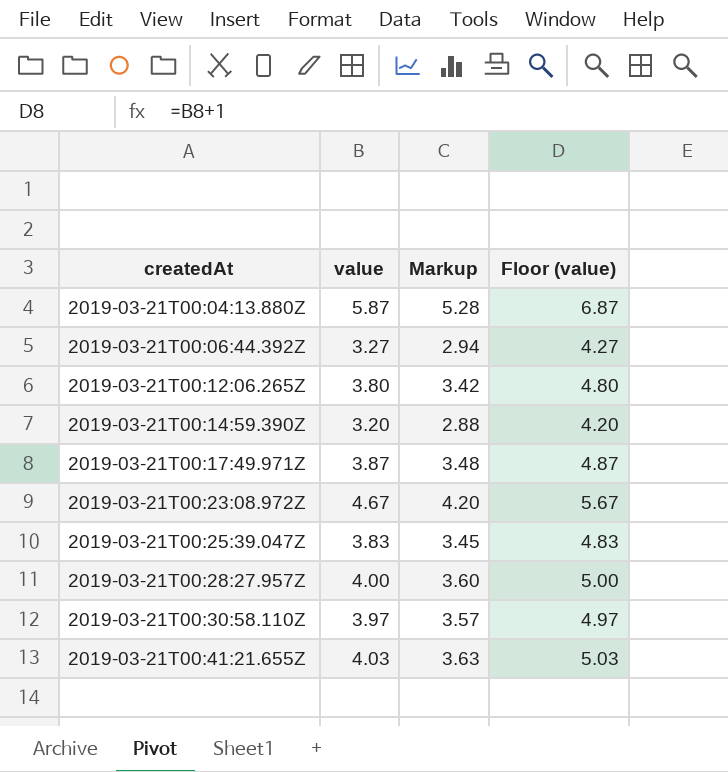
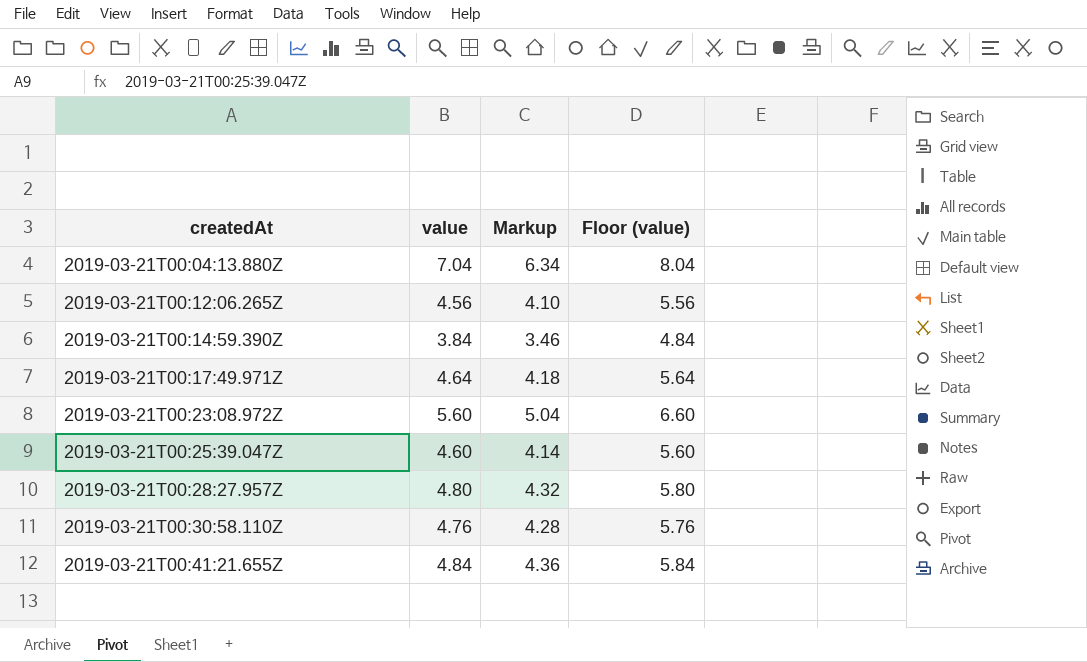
row 2019-03-21T00:06:44.392Z: 3.27 | 2.94 | 4.27 -> none
2019-03-21T00:04:13.880Z | value: 5.87 -> 7.04
2019-03-21T00:04:13.880Z | Markup: 5.28 -> 6.34
2019-03-21T00:04:13.880Z | Floor (value): 6.87 -> 8.04
2019-03-21T00:12:06.265Z | value: 3.80 -> 4.56
2019-03-21T00:12:06.265Z | Markup: 3.42 -> 4.10
2019-03-21T00:12:06.265Z | Floor (value): 4.80 -> 5.56
2019-03-21T00:14:59.390Z | value: 3.20 -> 3.84
2019-03-21T00:14:59.390Z | Markup: 2.88 -> 3.46
2019-03-21T00:14:59.390Z | Floor (value): 4.20 -> 4.84
2019-03-21T00:17:49.971Z | value: 3.87 -> 4.64
2019-03-21T00:17:49.971Z | Markup: 3.48 -> 4.18
2019-03-21T00:17:49.971Z | Floor (value): 4.87 -> 5.64
2019-03-21T00:23:08.972Z | value: 4.67 -> 5.60
2019-03-21T00:23:08.972Z | Markup: 4.20 -> 5.04
2019-03-21T00:23:08.972Z | Floor (value): 5.67 -> 6.60
2019-03-21T00:25:39.047Z | value: 3.83 -> 4.60
2019-03-21T00:25:39.047Z | Markup: 3.45 -> 4.14
2019-03-21T00:25:39.047Z | Floor (value): 4.83 -> 5.60
2019-03-21T00:28:27.957Z | value: 4.00 -> 4.80
2019-03-21T00:28:27.957Z | Markup: 3.60 -> 4.32
2019-03-21T00:28:27.957Z | Floor (value): 5.00 -> 5.80
2019-03-21T00:30:58.110Z | value: 3.97 -> 4.76
2019-03-21T00:30:58.110Z | Markup: 3.57 -> 4.28
2019-03-21T00:30:58.110Z | Floor (value): 4.97 -> 5.76
2019-03-21T00:41:21.655Z | value: 4.03 -> 4.84
2019-03-21T00:41:21.655Z | Markup: 3.63 -> 4.36
2019-03-21T00:41:21.655Z | Floor (value): 5.03 -> 5.84

